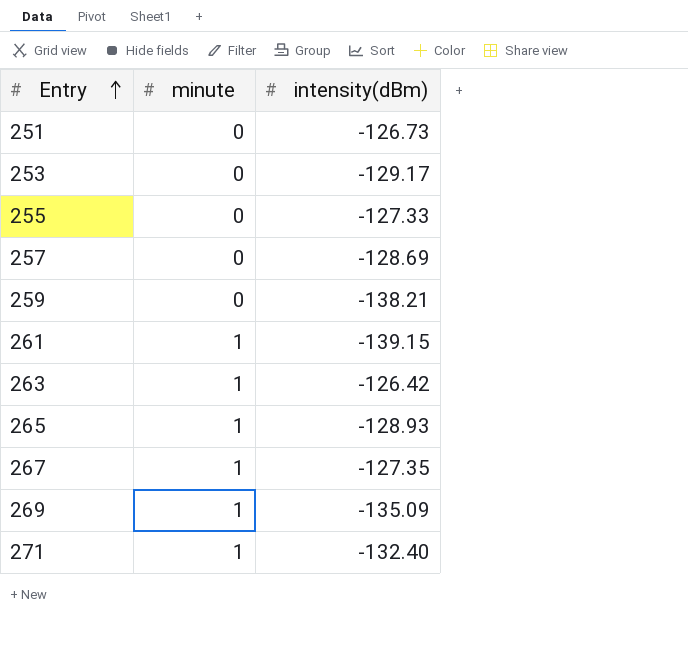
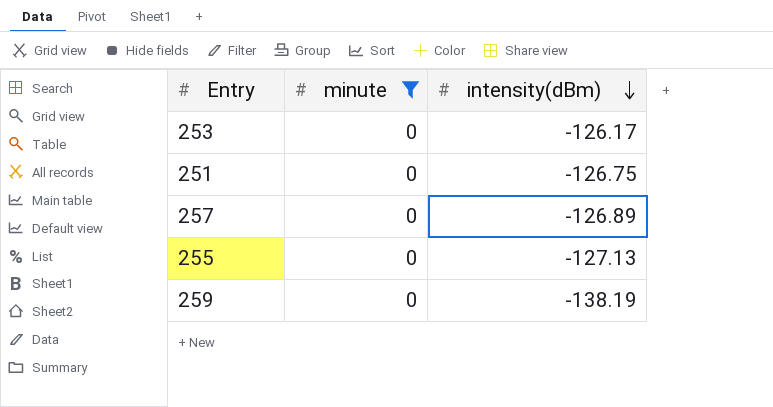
filter: none -> minute = 0
row order: Entry ascending -> intensity(dBm) descending
253 | intensity(dBm): -129.17 -> -126.17
251 | intensity(dBm): -126.73 -> -126.75
257 | intensity(dBm): -128.69 -> -126.89
255 | intensity(dBm): -127.33 -> -127.13
259 | intensity(dBm): -138.21 -> -138.19

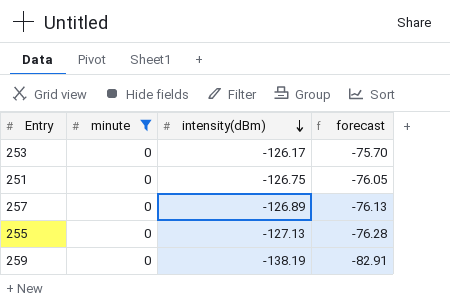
column forecast | formula: none -> [intensity(dBm)] * 0.6

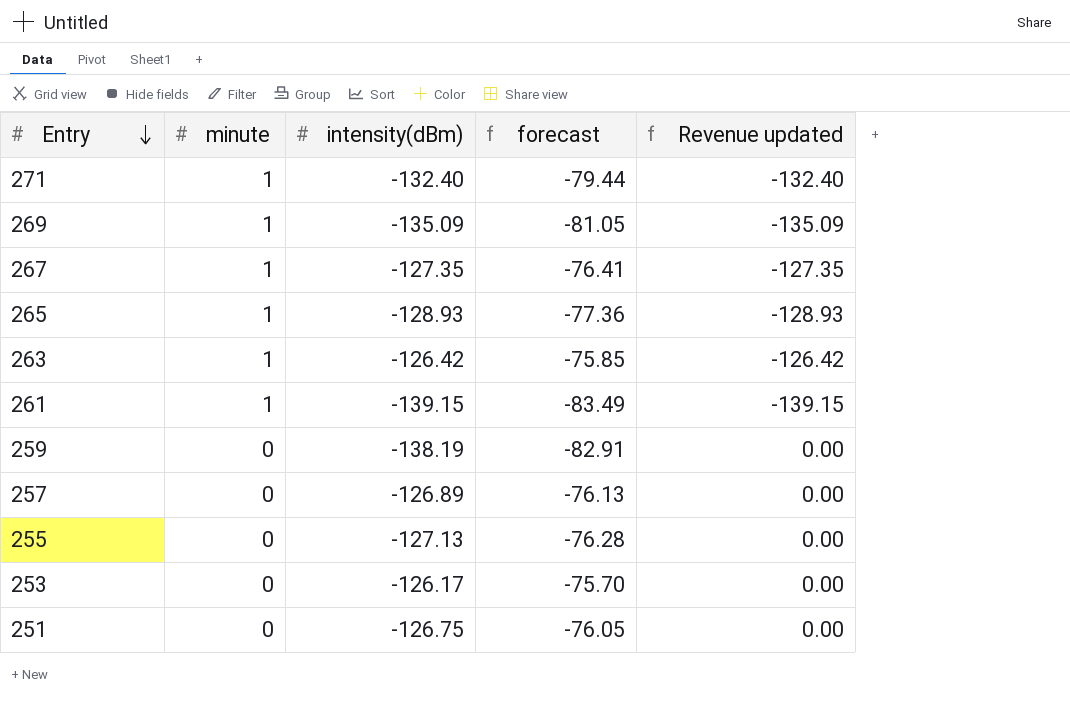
filter: minute = 0 -> none
row order: intensity(dBm) descending -> Entry descending
column Revenue updated | formula: none -> [minute] * [intensity(dBm)]

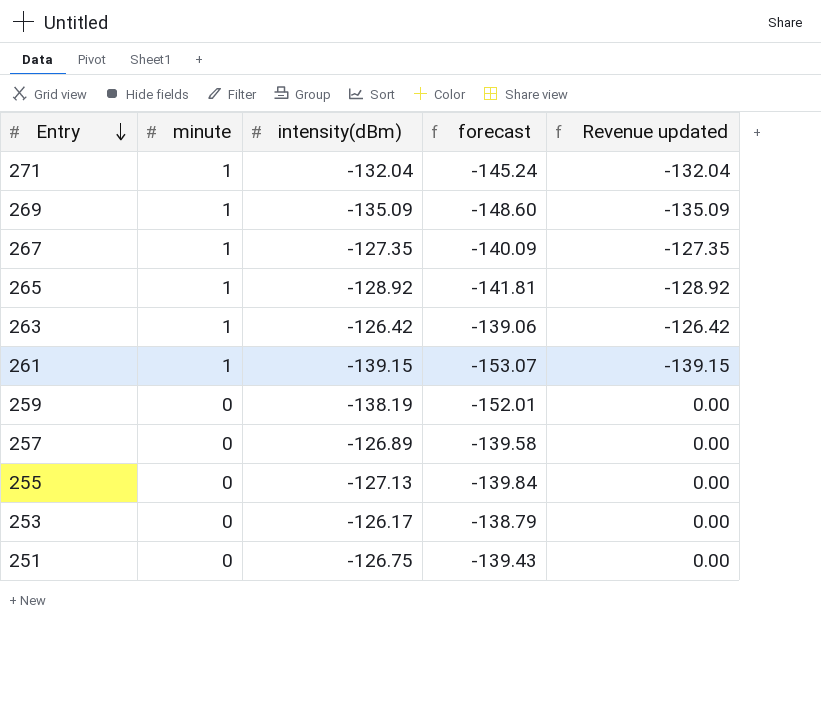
column forecast | formula: [intensity(dBm)] * 0.6 -> [intensity(dBm)] * 1.1
271 | intensity(dBm): -132.40 -> -132.04
271 | Revenue updated: -132.40 -> -132.04
265 | intensity(dBm): -128.93 -> -128.92
265 | Revenue updated: -128.93 -> -128.92

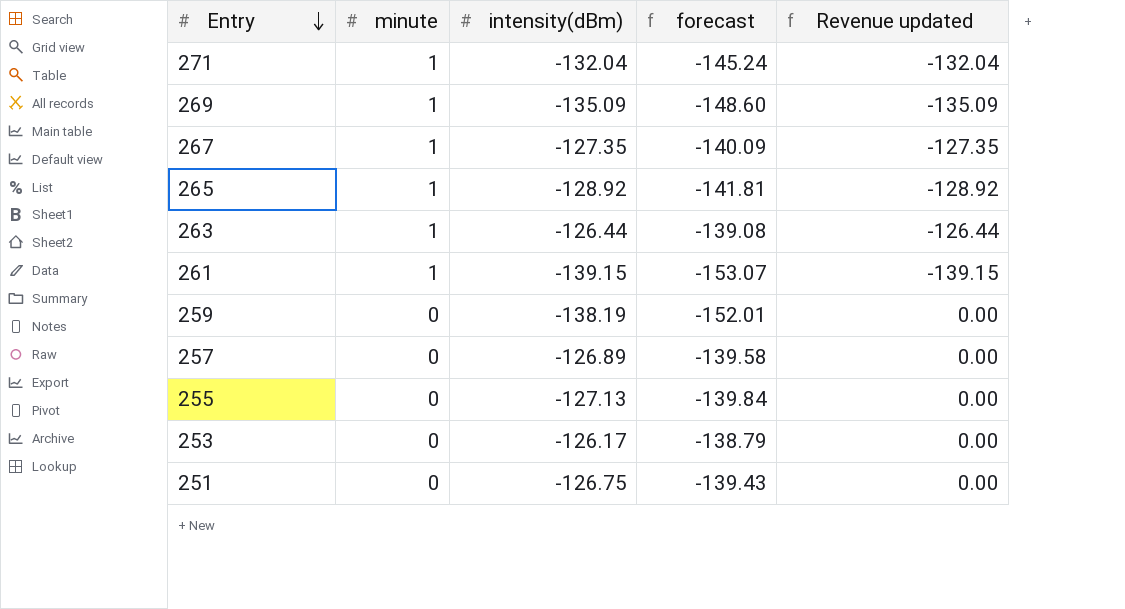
263 | intensity(dBm): -126.42 -> -126.44
263 | forecast: -139.06 -> -139.08
263 | Revenue updated: -126.42 -> -126.44

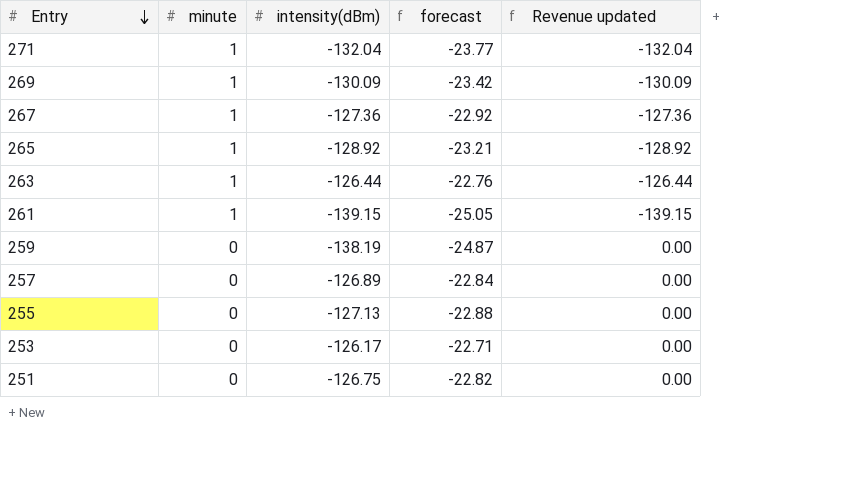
column forecast | formula: [intensity(dBm)] * 1.1 -> [intensity(dBm)] * 0.18
269 | intensity(dBm): -135.09 -> -130.09
269 | Revenue updated: -135.09 -> -130.09
267 | intensity(dBm): -127.35 -> -127.36
267 | Revenue updated: -127.35 -> -127.36

